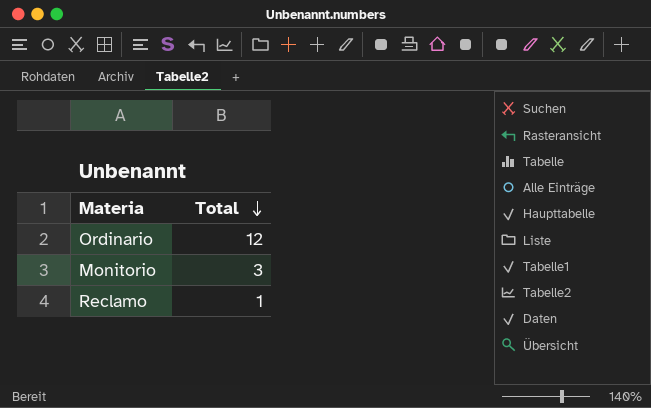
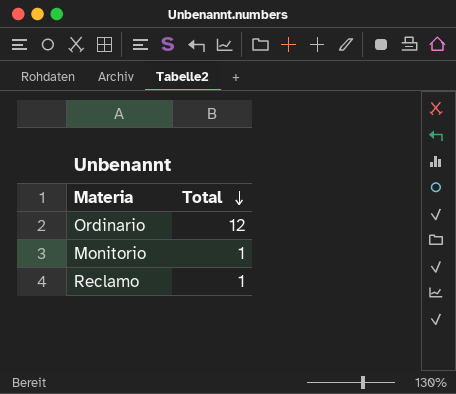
Monitorio | Total: 3 -> 1

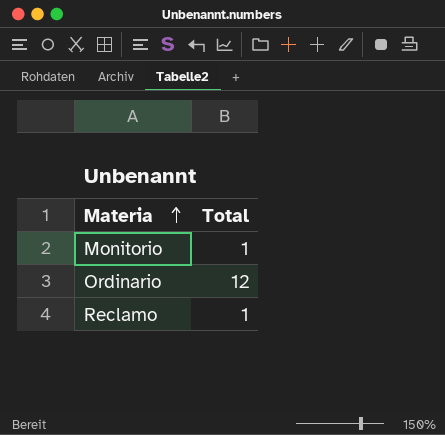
row order: Total descending -> Materia ascending

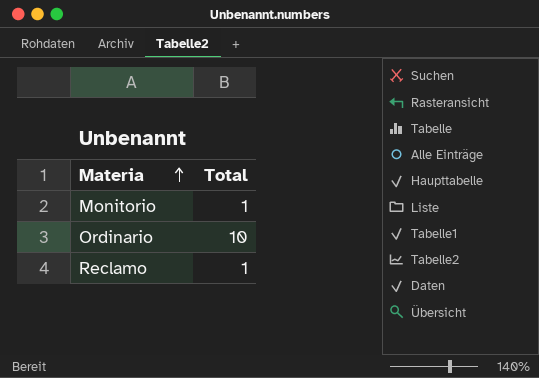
Ordinario | Total: 12 -> 10

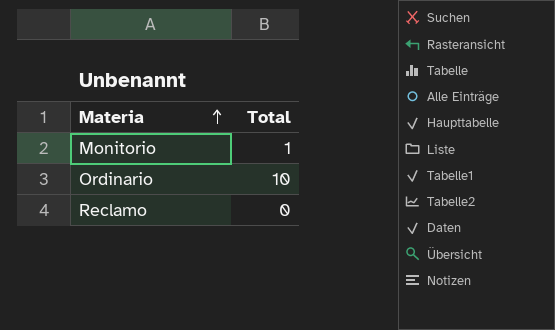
Reclamo | Total: 1 -> 0

